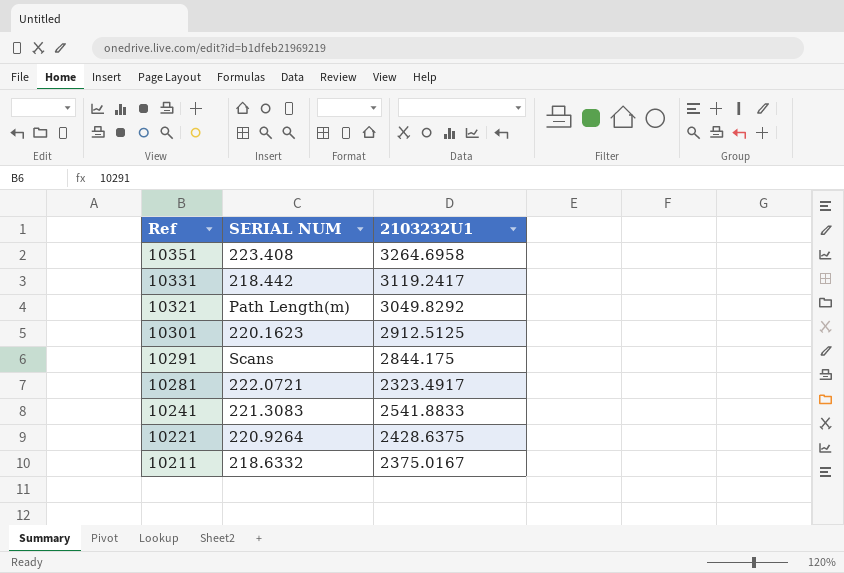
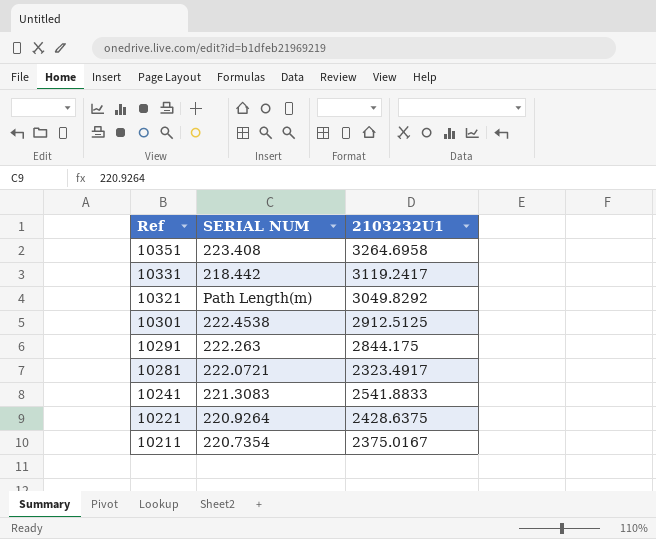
10301 | SERIAL NUM: 220.1623 -> 222.4538
10291 | SERIAL NUM: Scans -> 222.263
10211 | SERIAL NUM: 218.6332 -> 220.7354

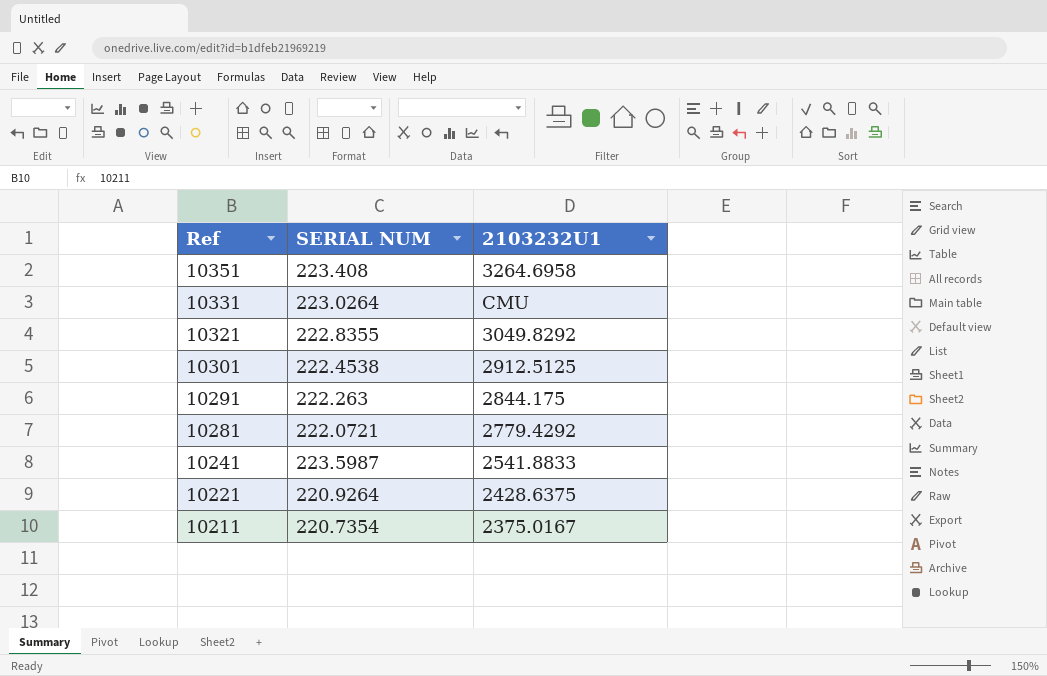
10331 | SERIAL NUM: 218.442 -> 223.0264
10331 | 2103232U1: 3119.2417 -> CMU
10321 | SERIAL NUM: Path Length(m) -> 222.8355
10281 | 2103232U1: 2323.4917 -> 2779.4292
10241 | SERIAL NUM: 221.3083 -> 223.5987

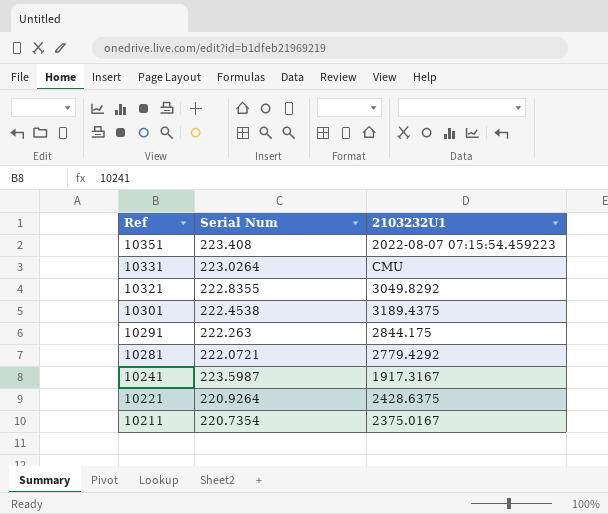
column name: SERIAL NUM -> Serial Num
10351 | 2103232U1: 3264.6958 -> 2022-08-07 07:15:54.459223
10301 | 2103232U1: 2912.5125 -> 3189.4375
10241 | 2103232U1: 2541.8833 -> 1917.3167

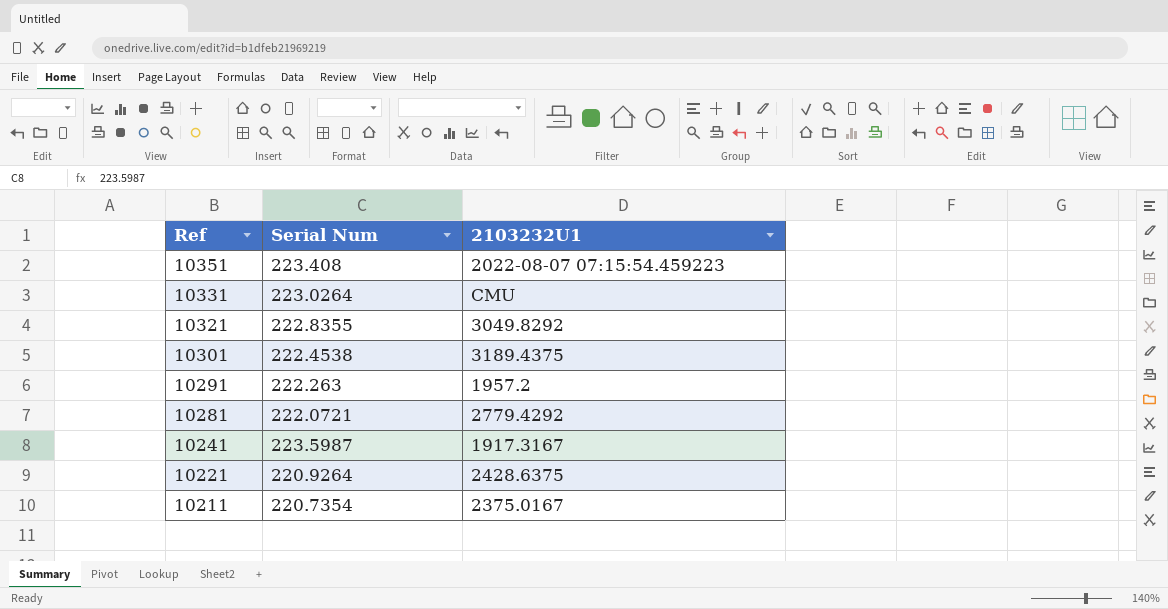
10291 | 2103232U1: 2844.175 -> 1957.2

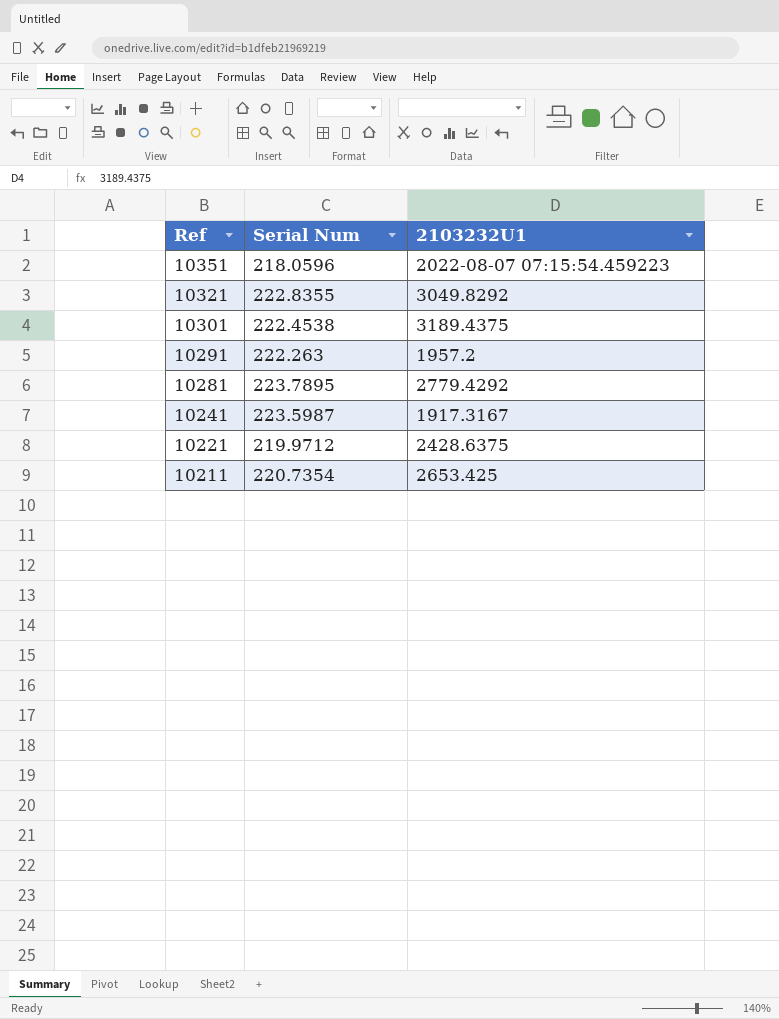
row 10331: 223.0264 | CMU -> none
10351 | Serial Num: 223.408 -> 218.0596
10281 | Serial Num: 222.0721 -> 223.7895
10221 | Serial Num: 220.9264 -> 219.9712
10211 | 2103232U1: 2375.0167 -> 2653.425

